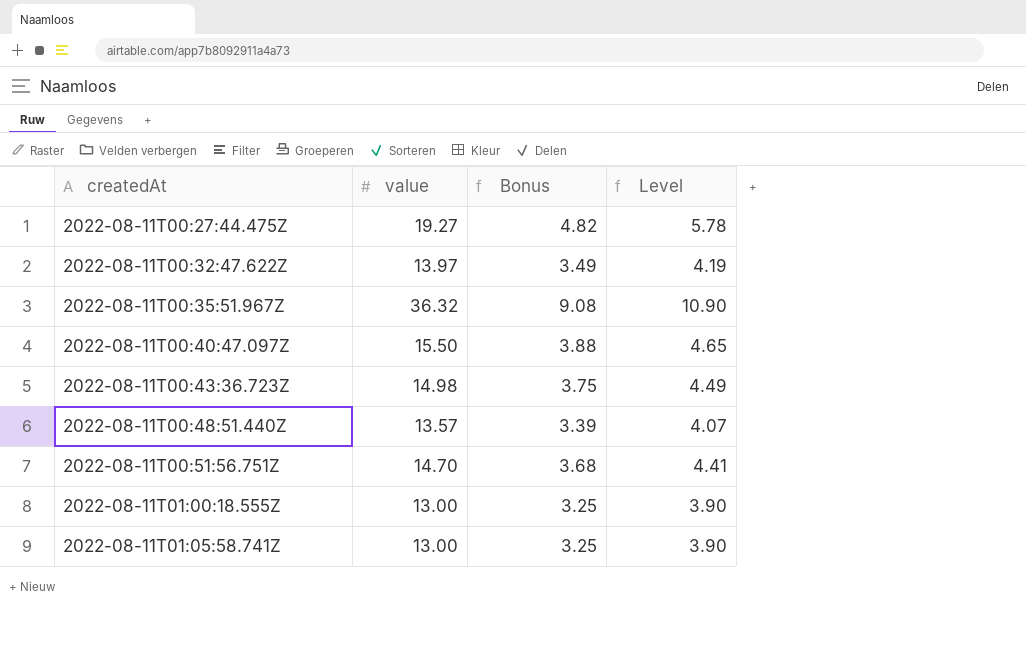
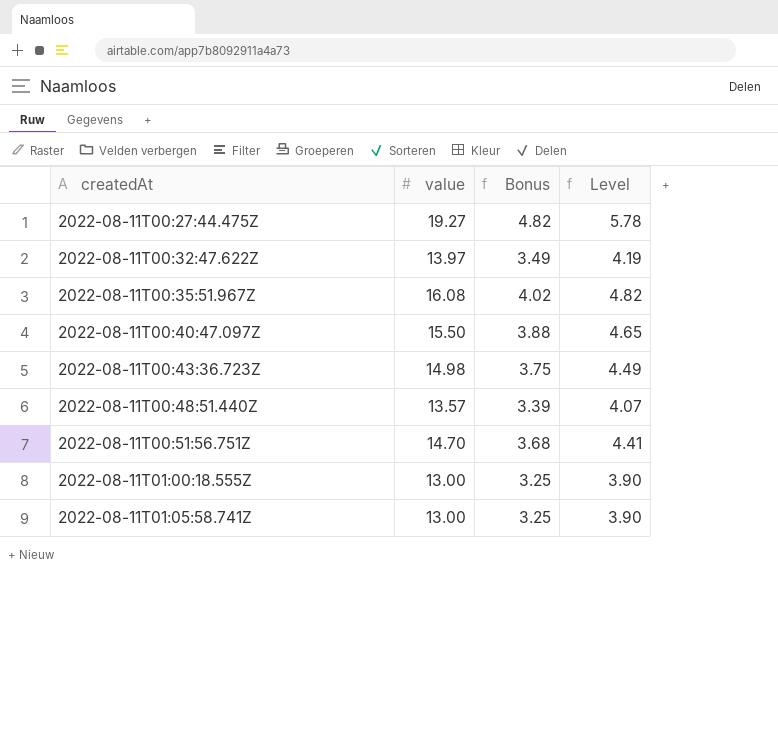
2022-08-11T00:35:51.967Z | value: 36.32 -> 16.08
2022-08-11T00:35:51.967Z | Bonus: 9.08 -> 4.02
2022-08-11T00:35:51.967Z | Level: 10.90 -> 4.82

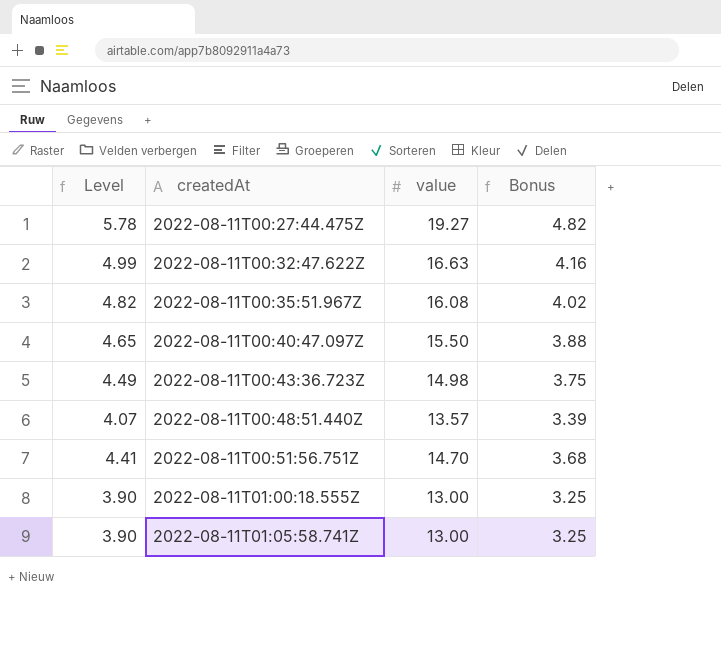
column Level | position: 4 -> 1
2022-08-11T00:32:47.622Z | Level: 4.19 -> 4.99
2022-08-11T00:32:47.622Z | value: 13.97 -> 16.63
2022-08-11T00:32:47.622Z | Bonus: 3.49 -> 4.16

